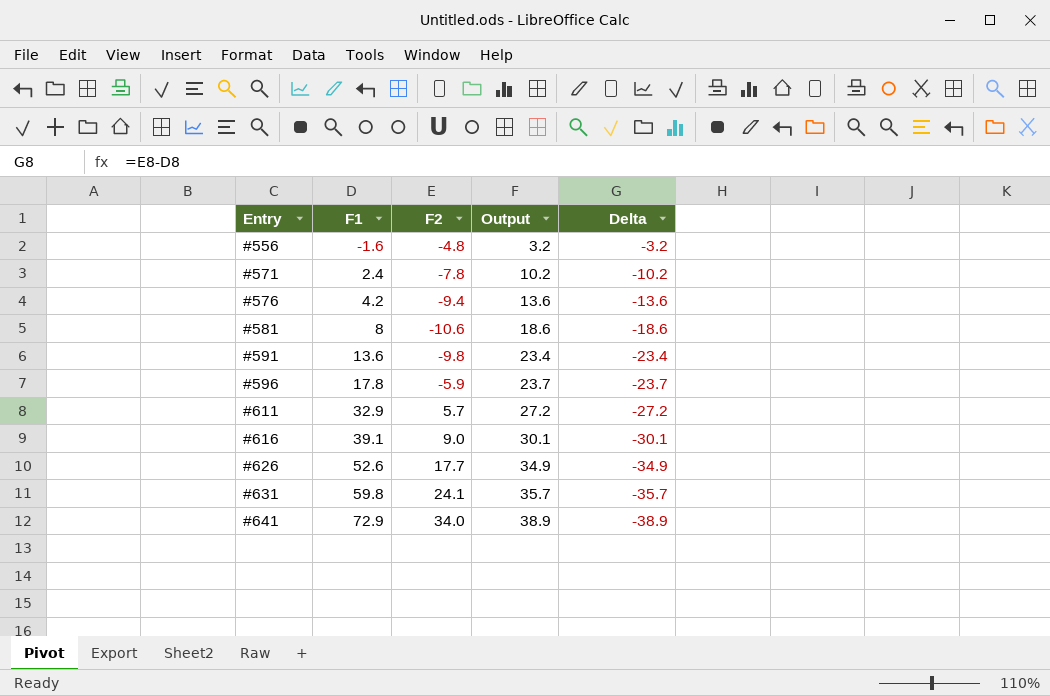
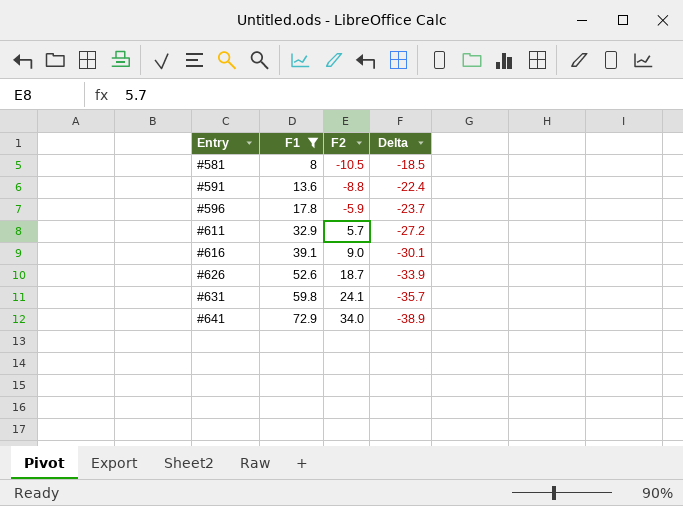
filter: none -> F1 >= 8
column Output | formula: [F1] - [F2] -> none
#581 | F2: -10.6 -> -10.5
#581 | Delta: -18.6 -> -18.5
#591 | F2: -9.8 -> -8.8
#591 | Delta: -23.4 -> -22.4
#626 | F2: 17.7 -> 18.7
#626 | Delta: -34.9 -> -33.9

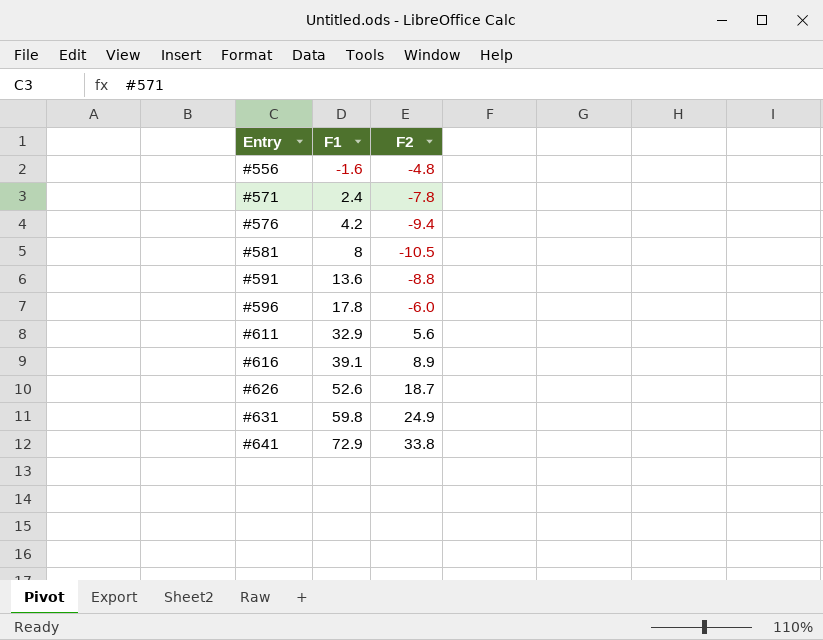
filter: F1 >= 8 -> none
column Delta | formula: [F2] - [F1] -> none
#596 | F2: -5.9 -> -6.0
#611 | F2: 5.7 -> 5.6
#616 | F2: 9.0 -> 8.9
#631 | F2: 24.1 -> 24.9
#641 | F2: 34.0 -> 33.8

